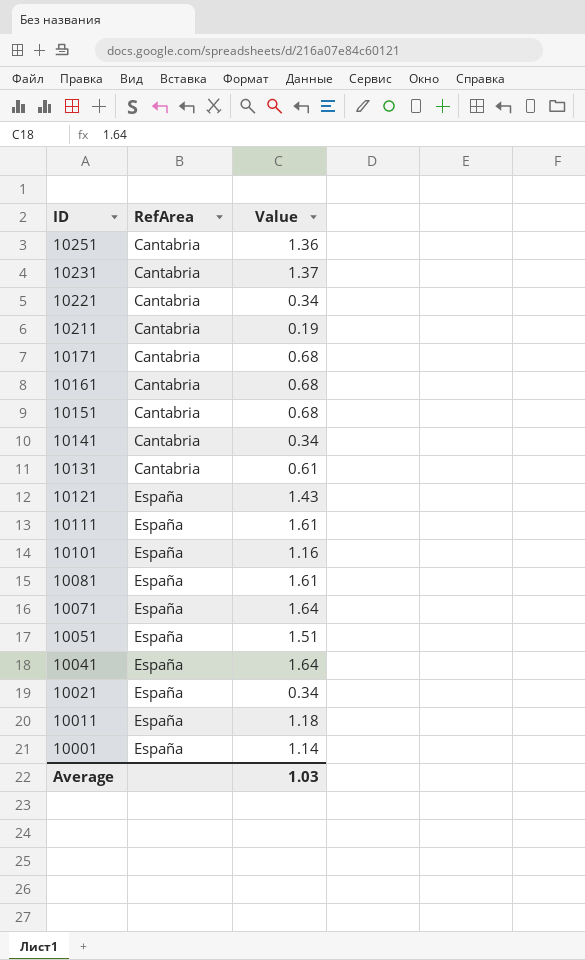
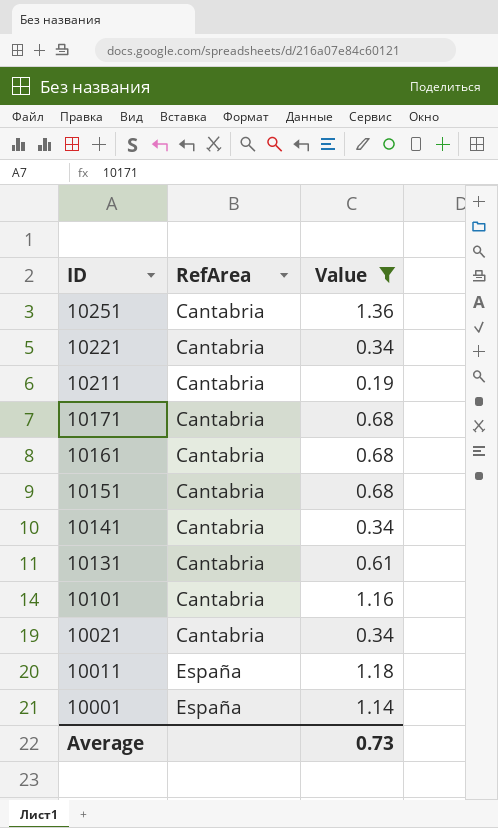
filter: none -> Value <= 1.36
10101 | RefArea: España -> Cantabria
10021 | RefArea: España -> Cantabria
Average | Value: 1.03 -> 0.73

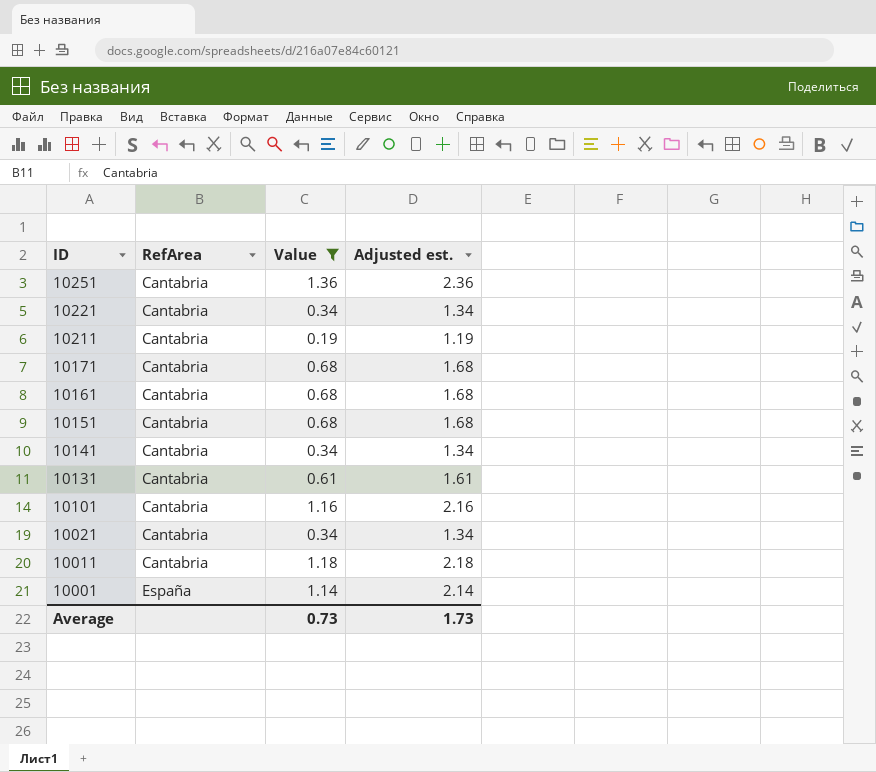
column Adjusted est. | formula: none -> [Value] + 1
10011 | RefArea: España -> Cantabria

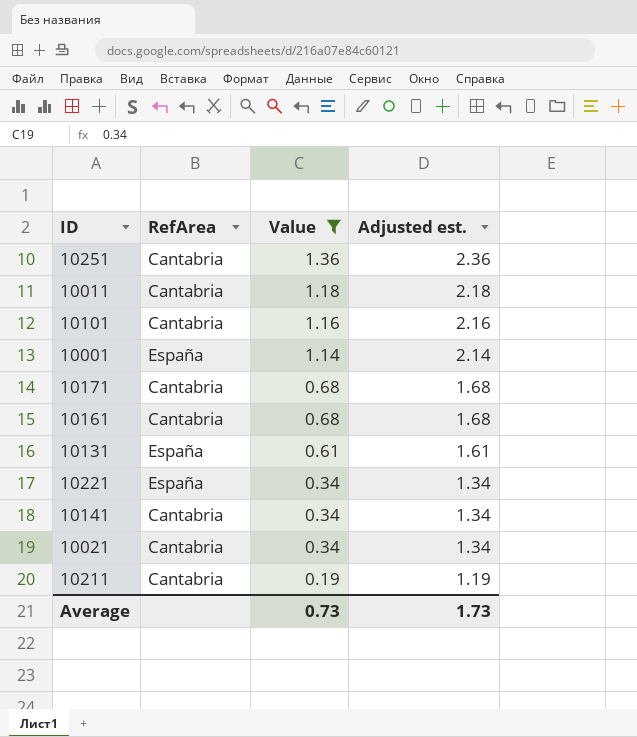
row order: ID descending -> Value descending
row 10151: Cantabria | 0.68 | 1.68 -> none
10131 | RefArea: Cantabria -> España
10221 | RefArea: Cantabria -> España

